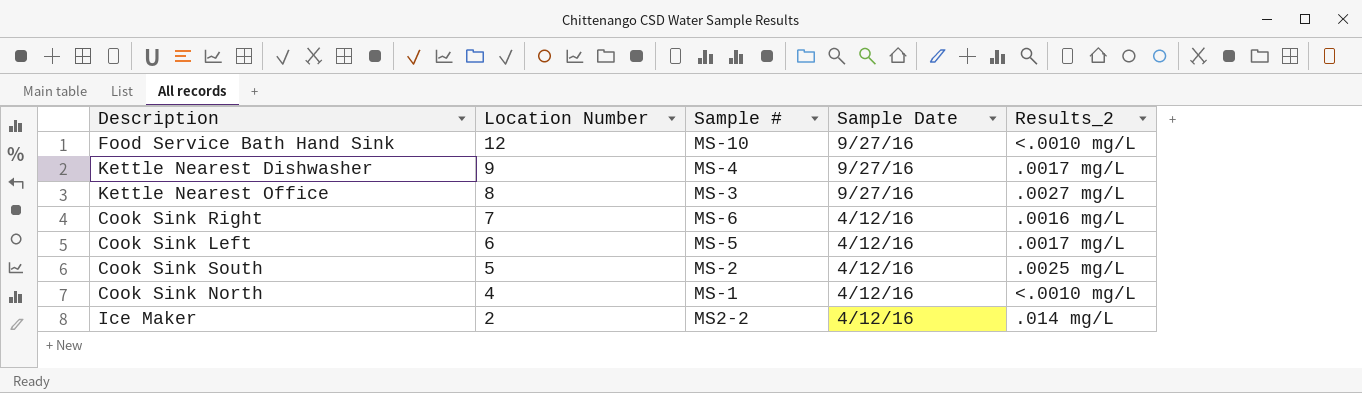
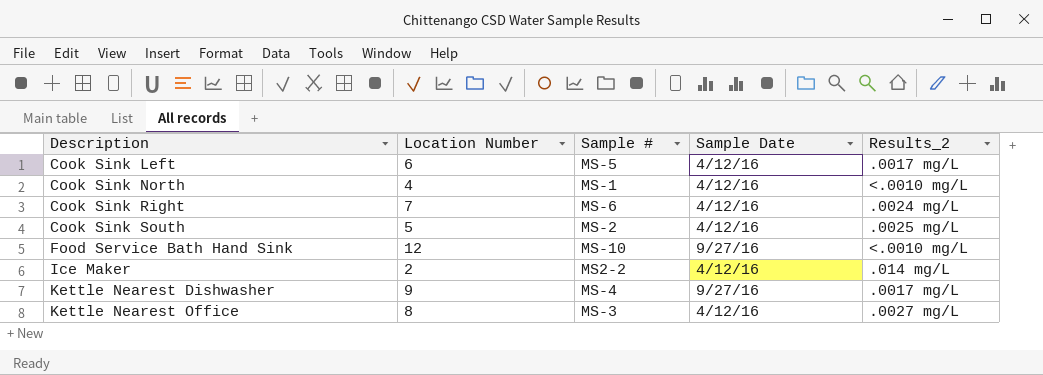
row order: Location Number descending -> Description ascending
Cook Sink Right | Results_2: .0016 mg/L -> .0024 mg/L
Kettle Nearest Office | Sample Date: 9/27/16 -> 4/12/16

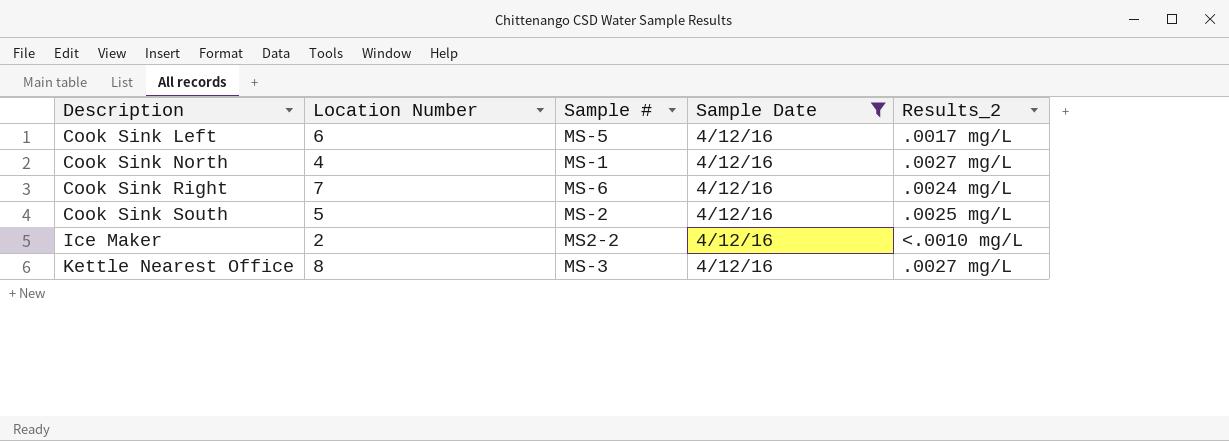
filter: none -> Sample Date = 4/12/16
Cook Sink North | Results_2: <.0010 mg/L -> .0027 mg/L
Ice Maker | Results_2: .014 mg/L -> <.0010 mg/L

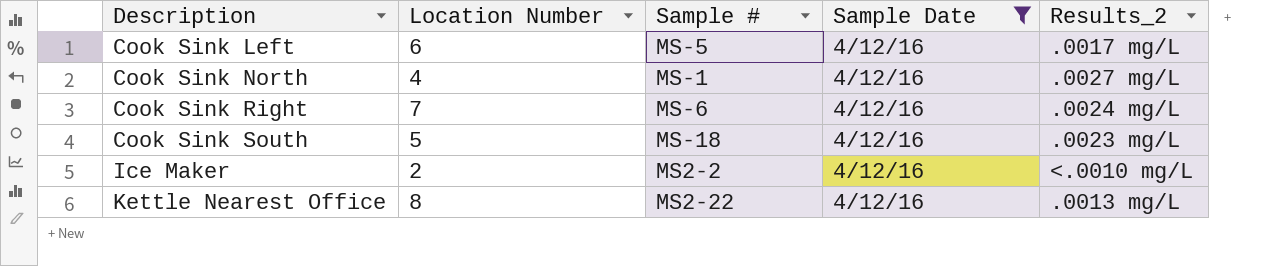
Cook Sink South | Sample #: MS-2 -> MS-18
Cook Sink South | Results_2: .0025 mg/L -> .0023 mg/L
Kettle Nearest Office | Sample #: MS-3 -> MS2-22
Kettle Nearest Office | Results_2: .0027 mg/L -> .0013 mg/L

